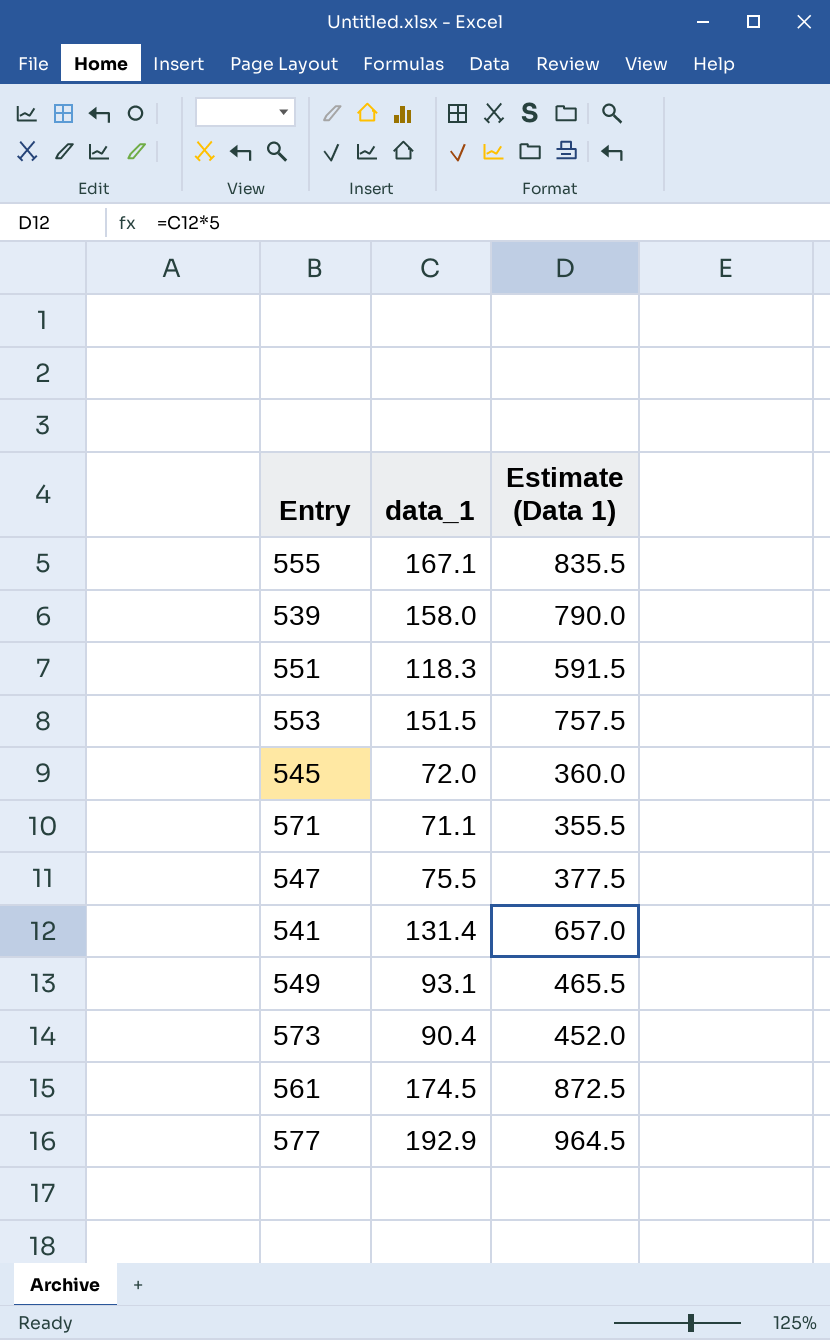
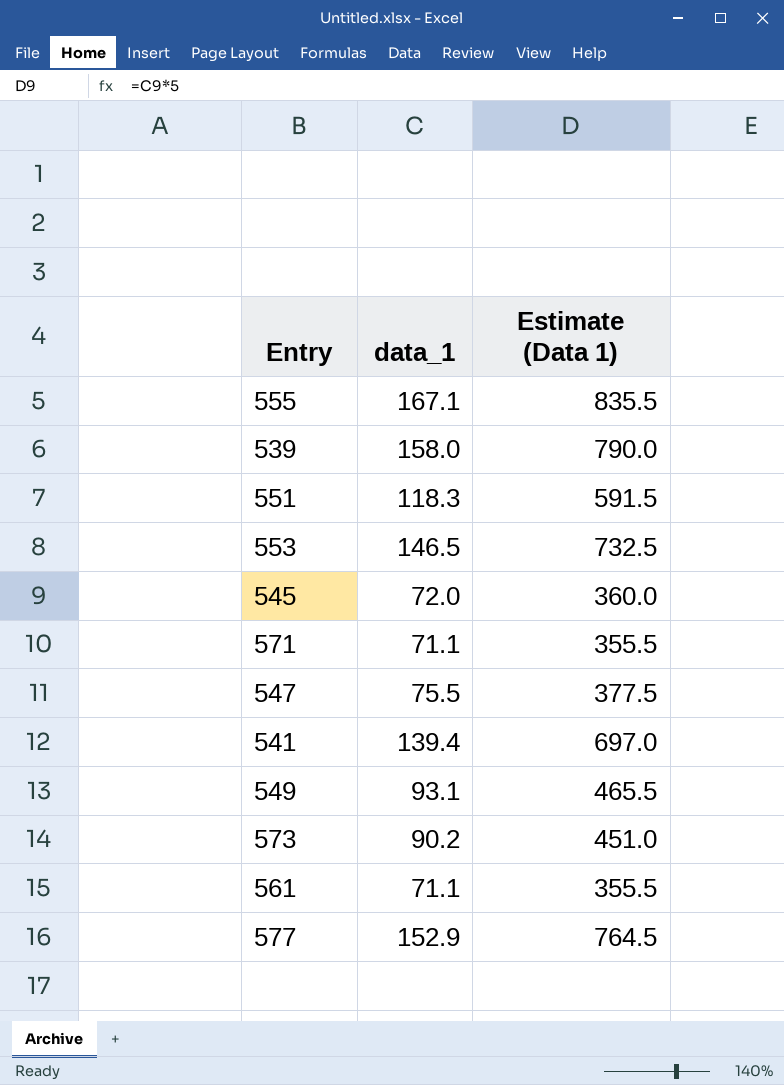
553 | data_1: 151.5 -> 146.5
553 | Estimate (Data 1): 757.5 -> 732.5
541 | data_1: 131.4 -> 139.4
541 | Estimate (Data 1): 657.0 -> 697.0
573 | data_1: 90.4 -> 90.2
573 | Estimate (Data 1): 452.0 -> 451.0
561 | data_1: 174.5 -> 71.1
561 | Estimate (Data 1): 872.5 -> 355.5
577 | data_1: 192.9 -> 152.9
577 | Estimate (Data 1): 964.5 -> 764.5

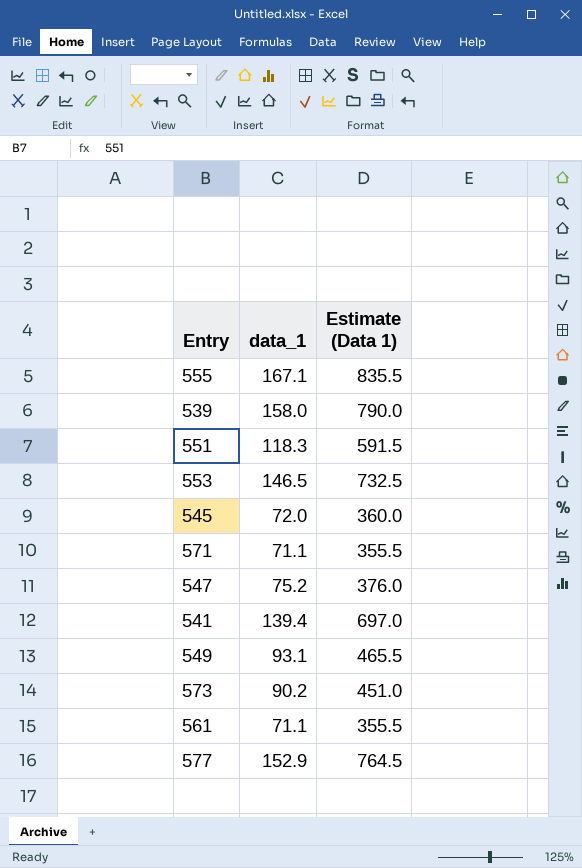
547 | data_1: 75.5 -> 75.2
547 | Estimate (Data 1): 377.5 -> 376.0

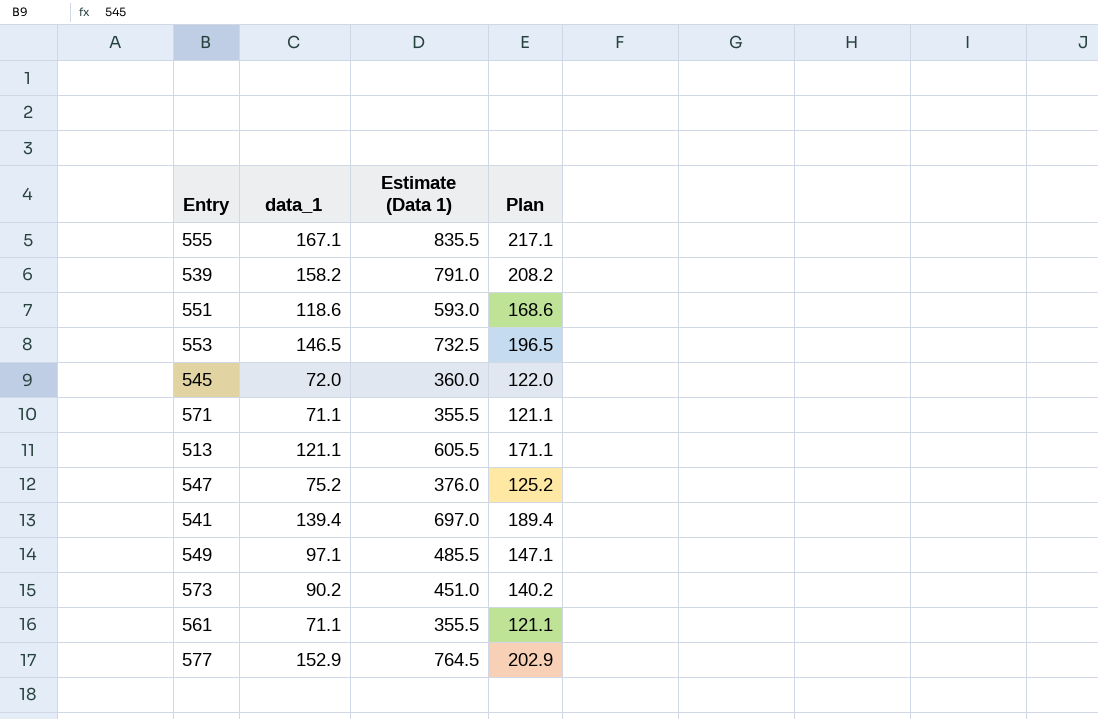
column Plan | formula: none -> [data_1] + 50
539 | data_1: 158.0 -> 158.2
539 | Estimate (Data 1): 790.0 -> 791.0
551 | data_1: 118.3 -> 118.6
551 | Estimate (Data 1): 591.5 -> 593.0
row 513: none -> 121.1 | 605.5 | 171.1
549 | data_1: 93.1 -> 97.1
549 | Estimate (Data 1): 465.5 -> 485.5

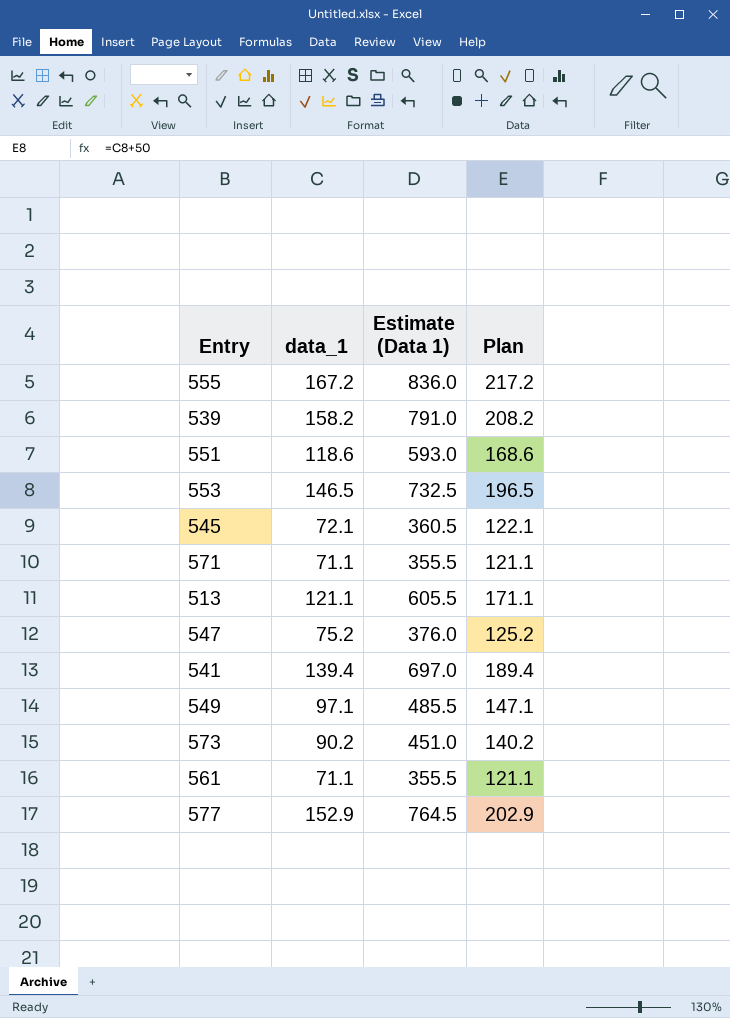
555 | data_1: 167.1 -> 167.2
555 | Estimate (Data 1): 835.5 -> 836.0
555 | Plan: 217.1 -> 217.2
545 | data_1: 72.0 -> 72.1
545 | Estimate (Data 1): 360.0 -> 360.5
545 | Plan: 122.0 -> 122.1

